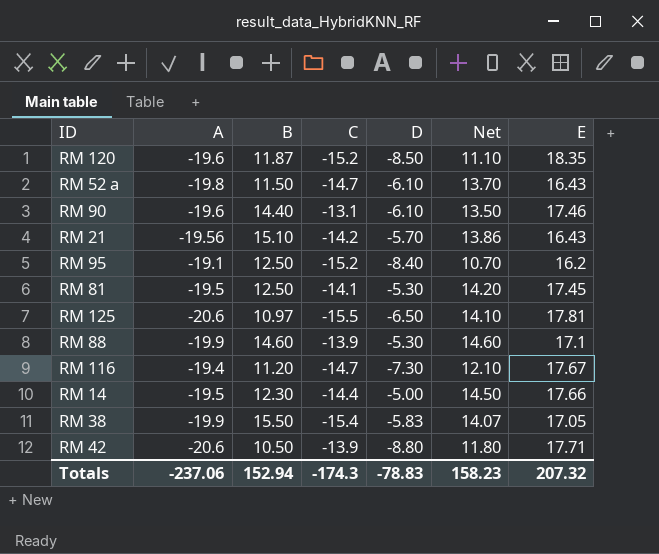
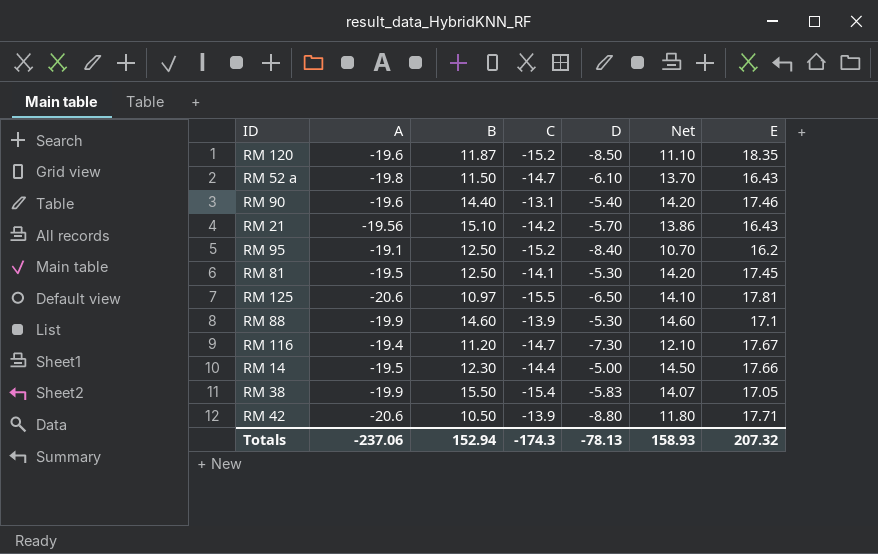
RM 90 | D: -6.10 -> -5.40
RM 90 | Net: 13.50 -> 14.20
Totals | D: -78.83 -> -78.13
Totals | Net: 158.23 -> 158.93

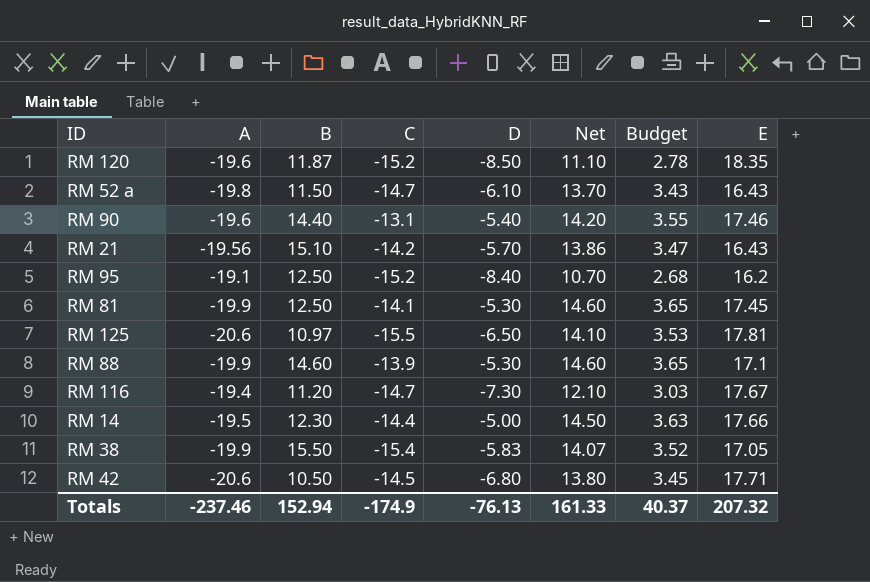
column Budget | formula: none -> [Net] * 0.25
RM 81 | A: -19.5 -> -19.9
RM 81 | Net: 14.20 -> 14.60
RM 42 | C: -13.9 -> -14.5
RM 42 | D: -8.80 -> -6.80
RM 42 | Net: 11.80 -> 13.80
Totals | A: -237.06 -> -237.46
Totals | C: -174.3 -> -174.9
Totals | D: -78.13 -> -76.13
Totals | Net: 158.93 -> 161.33

